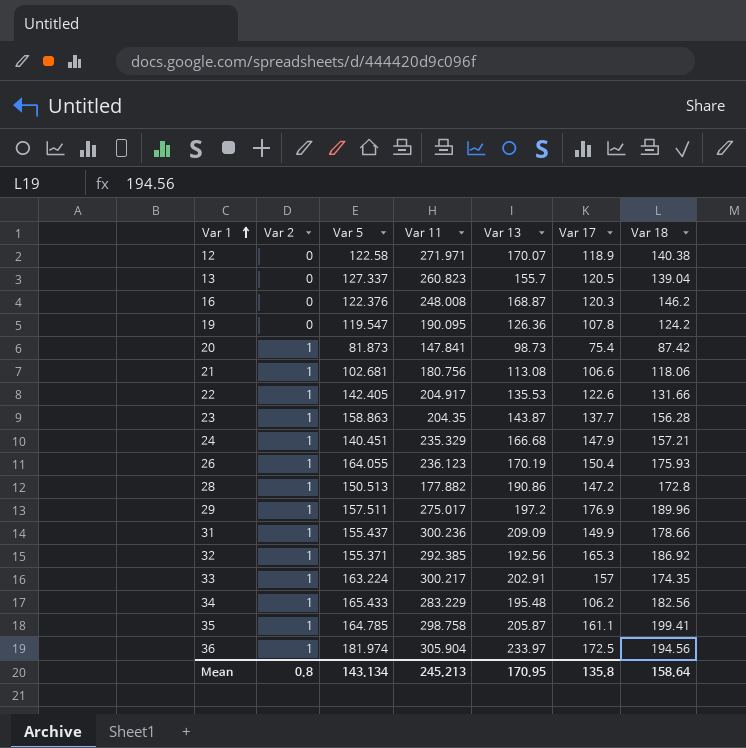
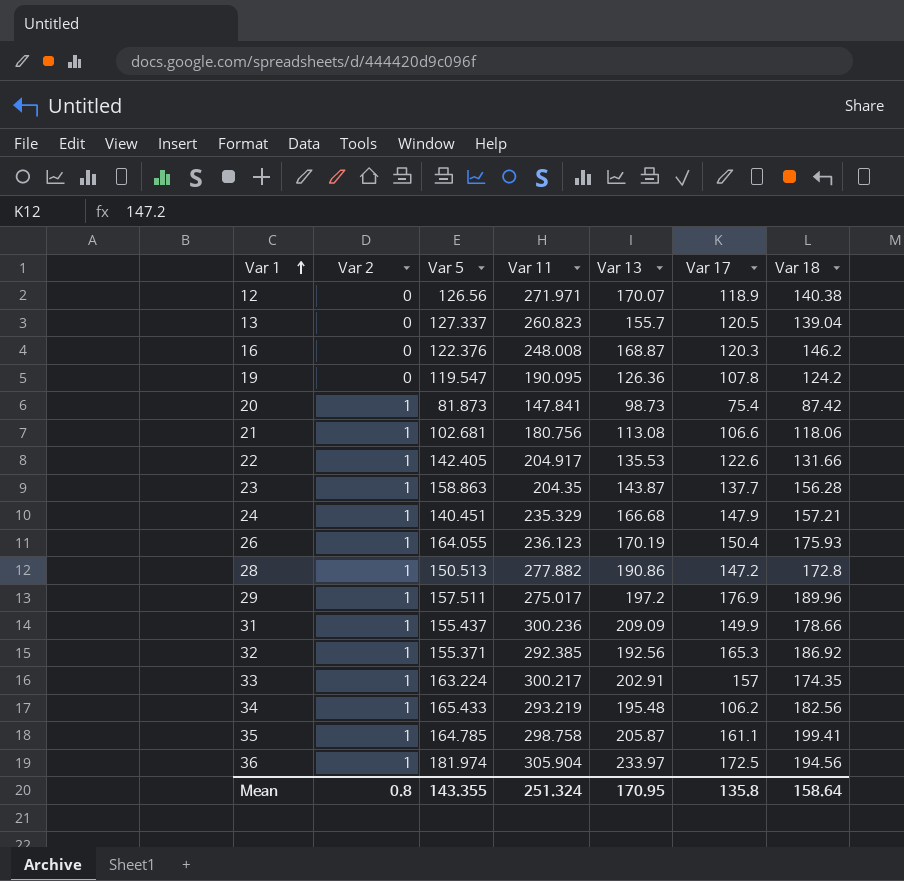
12 | Var 5: 122.58 -> 126.56
28 | Var 11: 177.882 -> 277.882
34 | Var 11: 283.229 -> 293.219
Mean | Var 5: 143.134 -> 143.355
Mean | Var 11: 245.213 -> 251.324

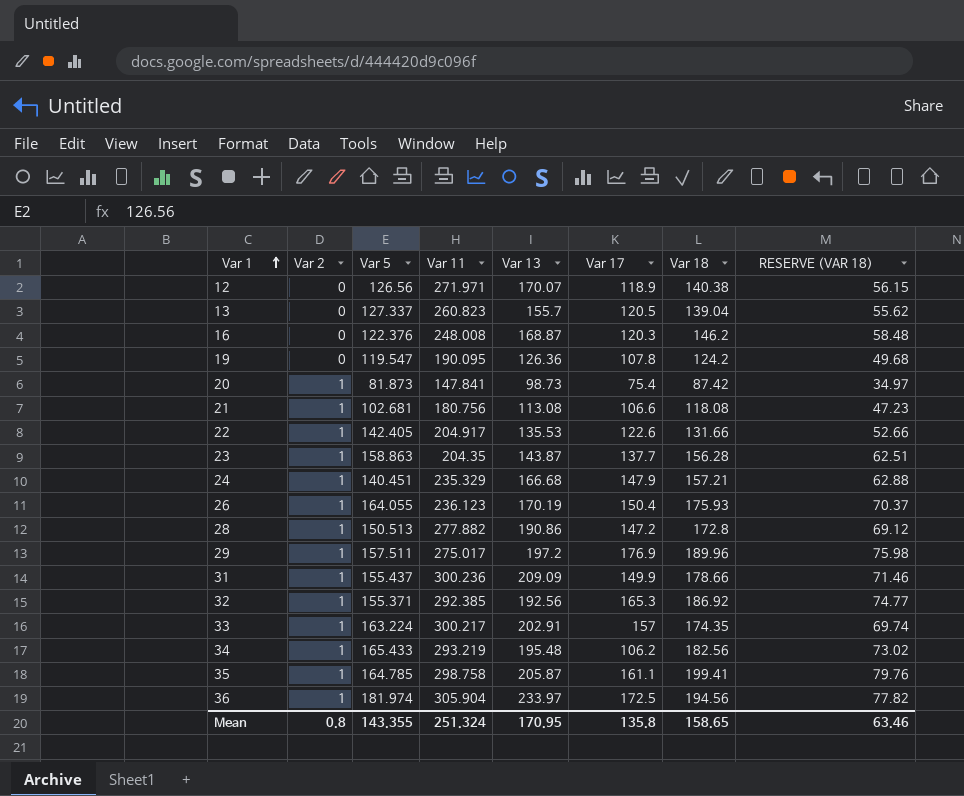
column RESERVE (VAR 18) | formula: none -> [Var 18] * 0.4
21 | Var 18: 118.06 -> 118.08
Mean | Var 18: 158.64 -> 158.65

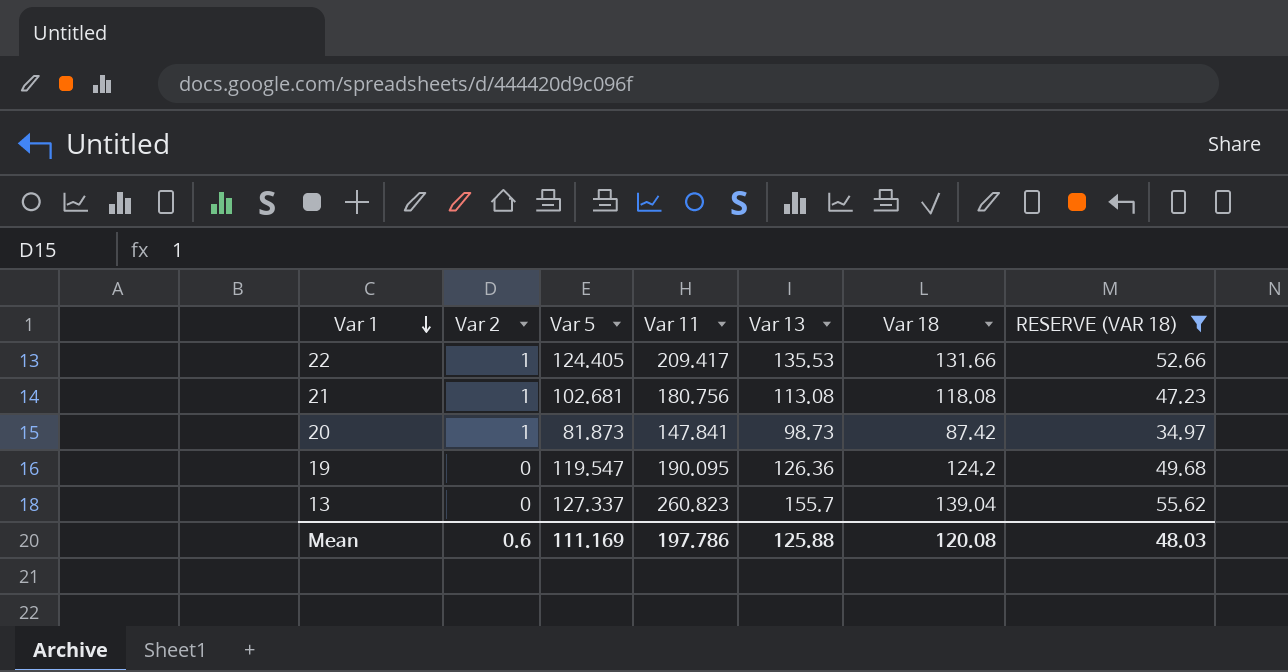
filter: none -> RESERVE (VAR 18) <= 55.62
row order: Var 1 ascending -> Var 1 descending
column Var 17 | position: 6 -> none
22 | Var 5: 142.405 -> 124.405
22 | Var 11: 204.917 -> 209.417
Mean | Var 2: 0.8 -> 0.6
Mean | Var 5: 143.355 -> 111.169
Mean | Var 11: 251.324 -> 197.786
Mean | Var 13: 170.95 -> 125.88
Mean | Var 18: 158.65 -> 120.08
Mean | RESERVE (VAR 18): 63.46 -> 48.03

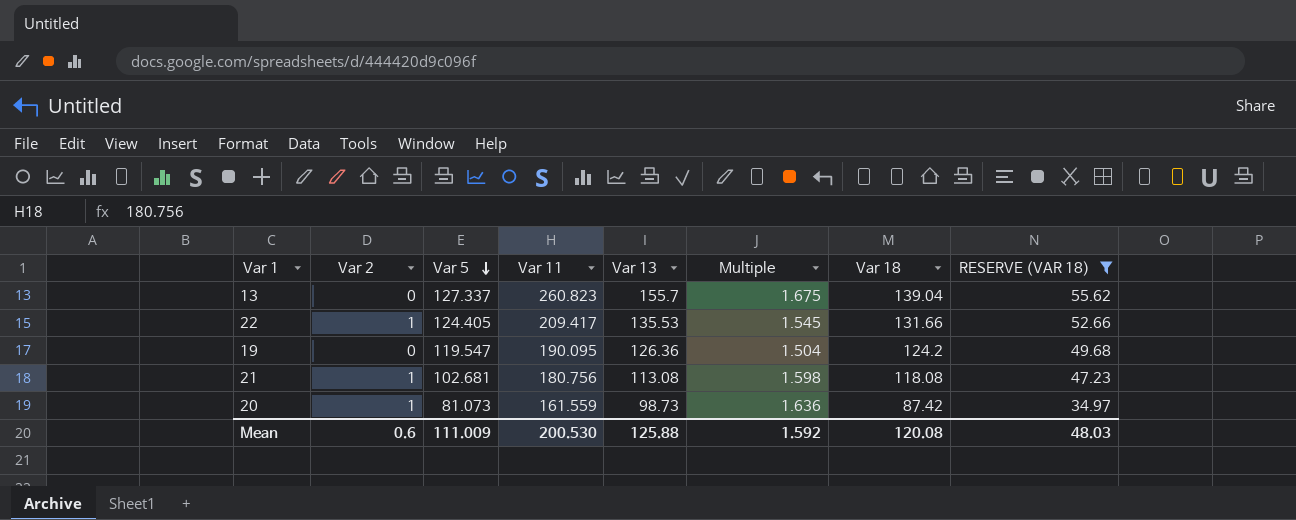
row order: Var 1 descending -> Var 5 descending
column Multiple | formula: none -> [Var 11] / [Var 13]
20 | Var 5: 81.873 -> 81.073
20 | Var 11: 147.841 -> 161.559
Mean | Var 5: 111.169 -> 111.009
Mean | Var 11: 197.786 -> 200.530

